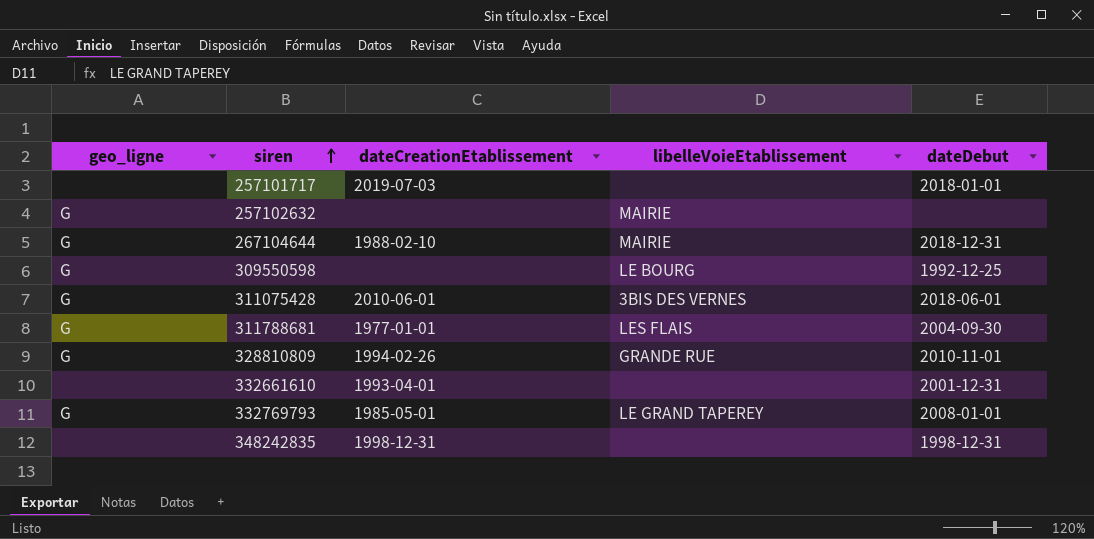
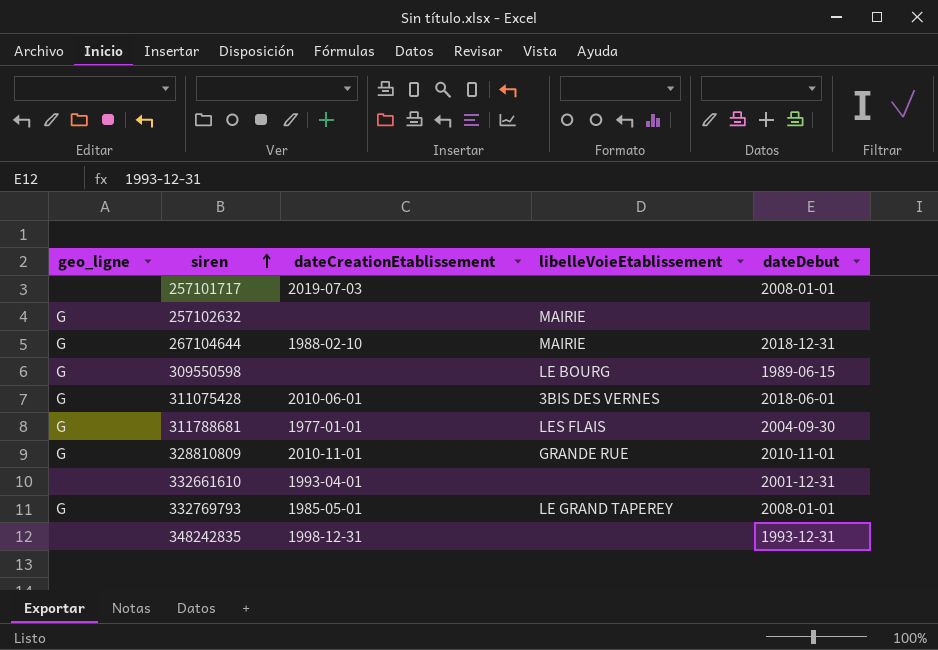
257101717 | dateDebut: 2018-01-01 -> 2008-01-01
309550598 | dateDebut: 1992-12-25 -> 1989-06-15
328810809 | dateCreationEtablissement: 1994-02-26 -> 2010-11-01
348242835 | dateDebut: 1998-12-31 -> 1993-12-31

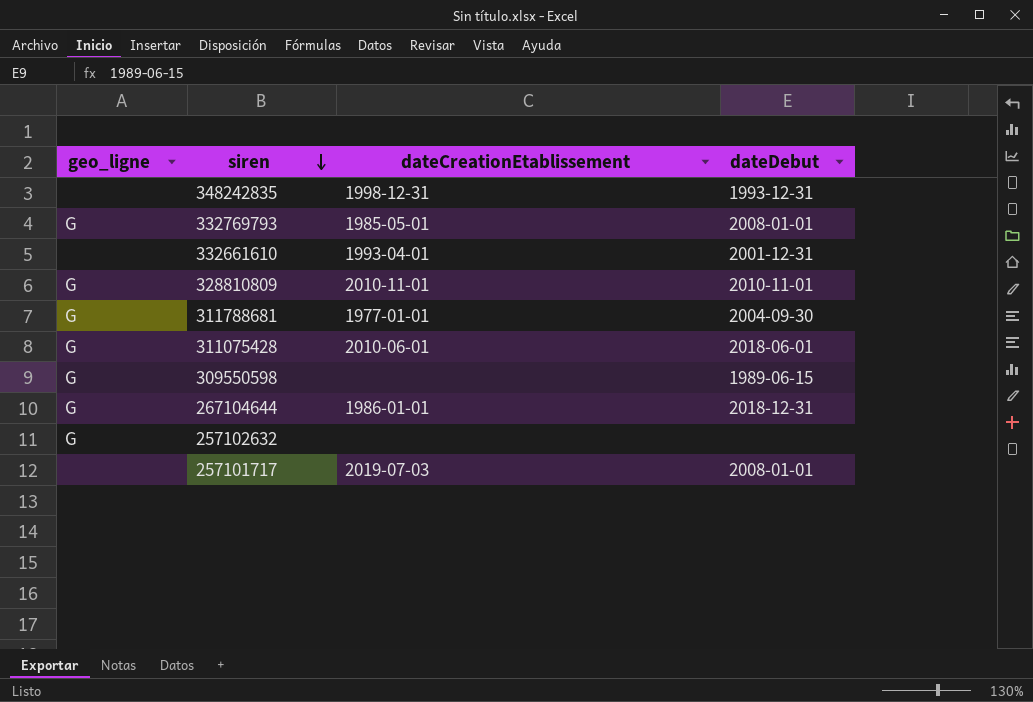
row order: siren ascending -> siren descending
column libelleVoieEtablissement | position: 4 -> none
267104644 | dateCreationEtablissement: 1988-02-10 -> 1986-01-01

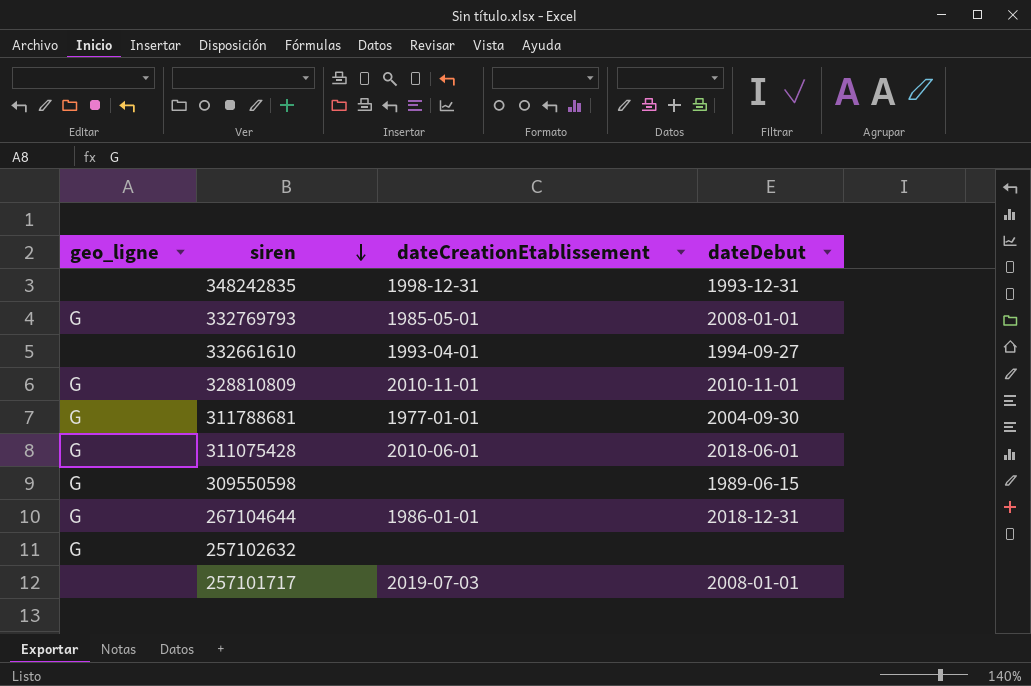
332661610 | dateDebut: 2001-12-31 -> 1994-09-27

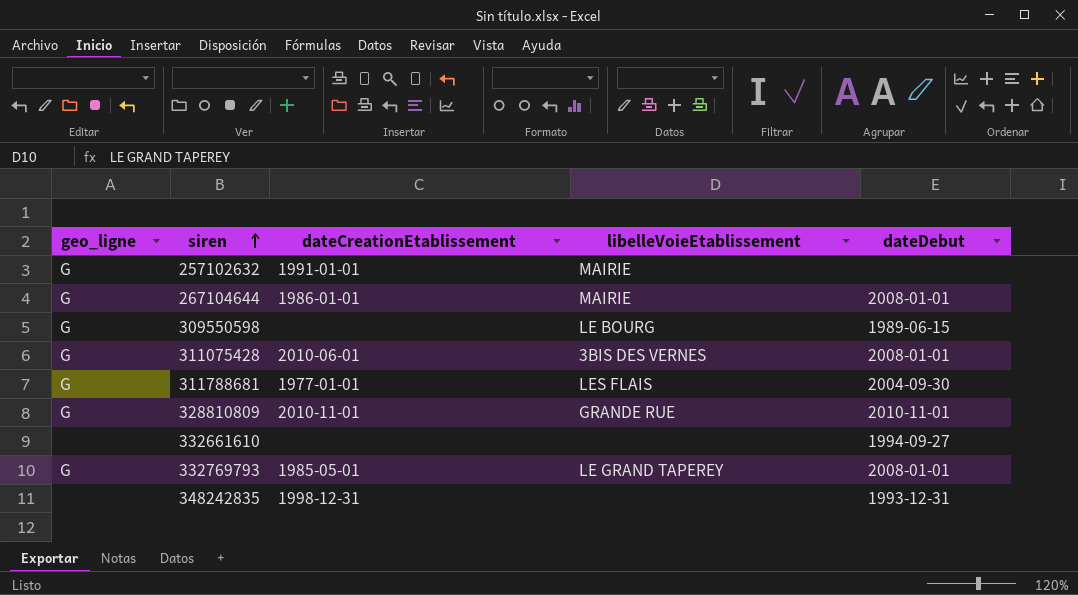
row order: siren descending -> siren ascending
column libelleVoieEtablissement | position: none -> 4
row 257101717: none | 2019-07-03 | 2008-01-01 -> none
257102632 | dateCreationEtablissement: none -> 1991-01-01
267104644 | dateDebut: 2018-12-31 -> 2008-01-01
311075428 | dateDebut: 2018-06-01 -> 2008-01-01
332661610 | dateCreationEtablissement: 1993-04-01 -> none

